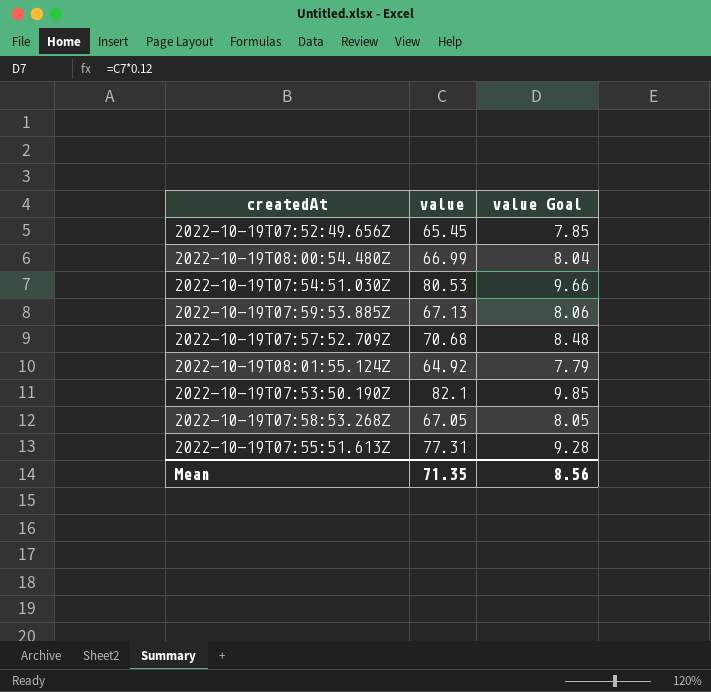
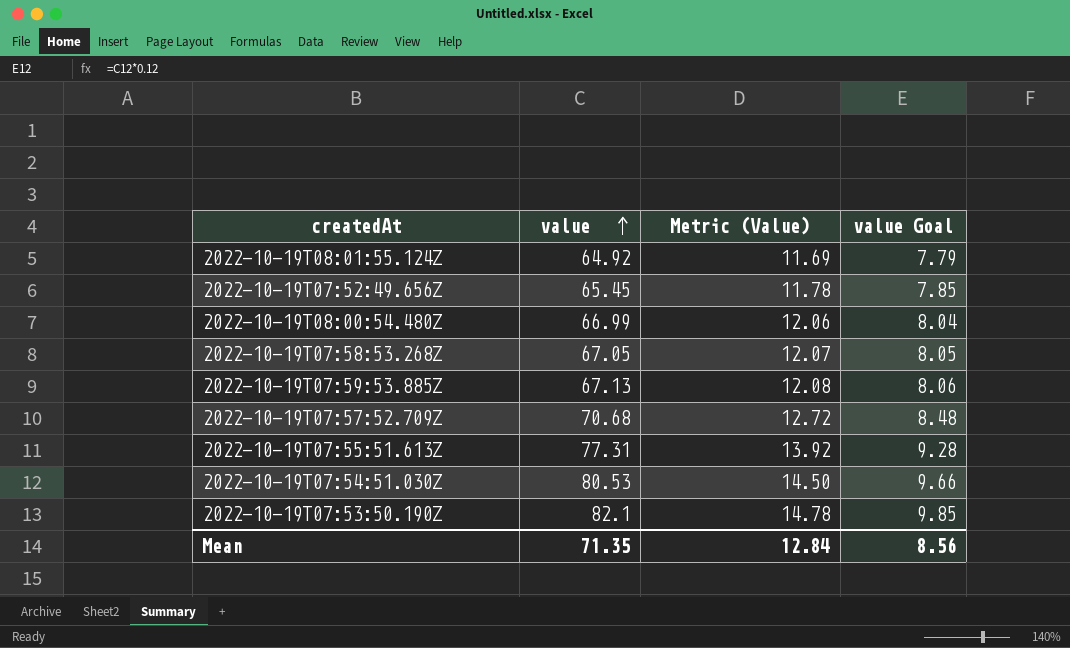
row order: none -> value ascending
column Metric (Value) | formula: none -> [value] * 0.18

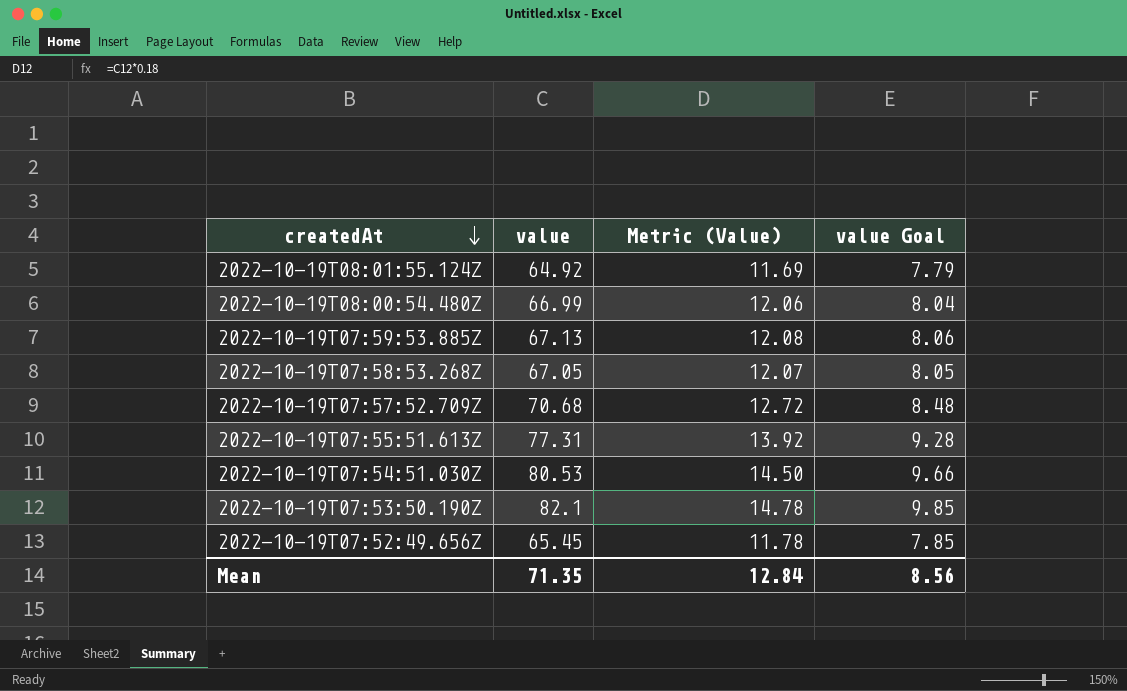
row order: value ascending -> createdAt descending

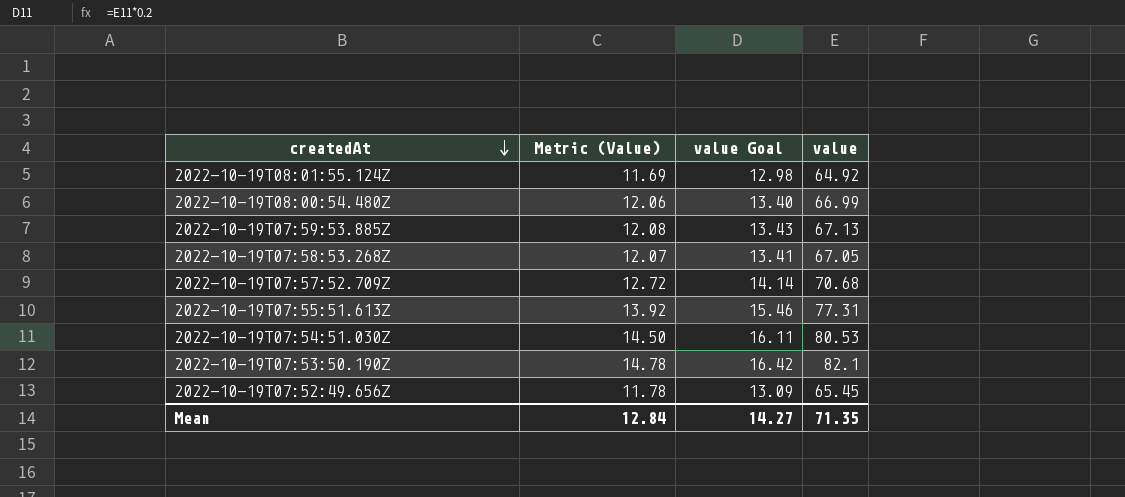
column value Goal | formula: [value] * 0.12 -> [value] * 0.2
column value | position: 2 -> 4
Mean | value Goal: 8.56 -> 14.27

